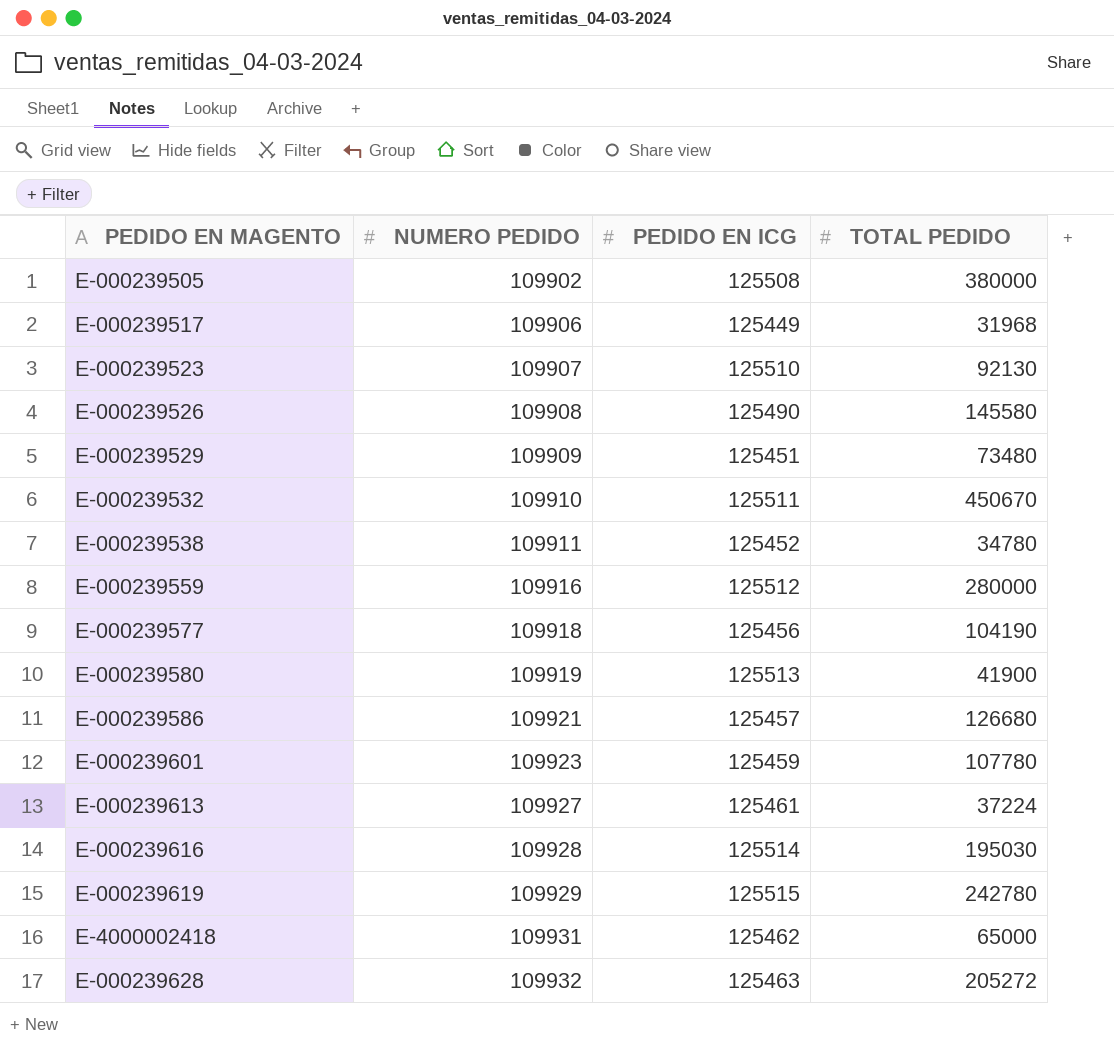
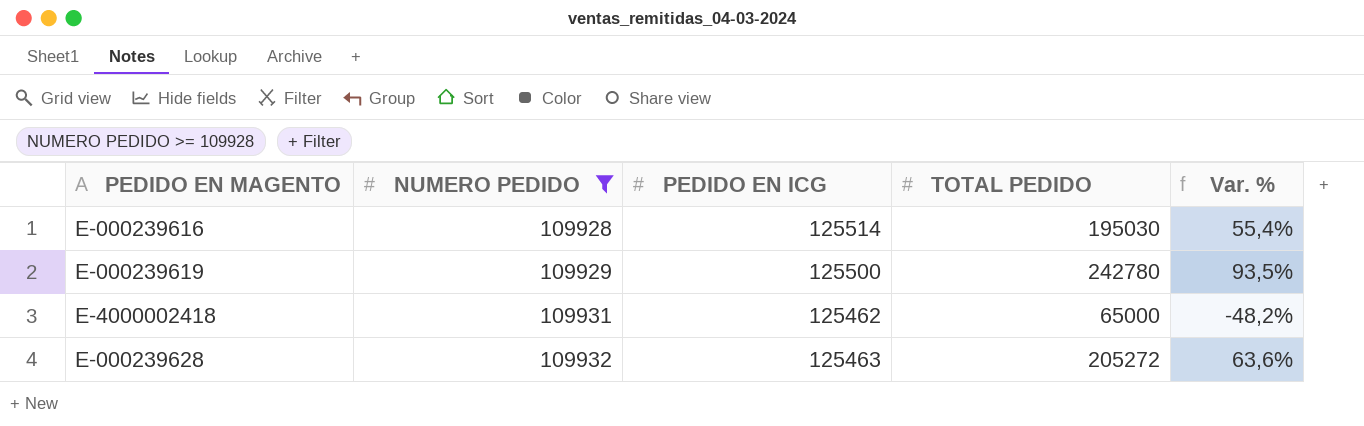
filter: none -> NUMERO PEDIDO >= 109928
column Var. % | formula: none -> ([TOTAL PEDIDO] - [PEDIDO EN ICG]) / [PEDIDO EN ICG]
E-000239619 | PEDIDO EN ICG: 125515 -> 125500

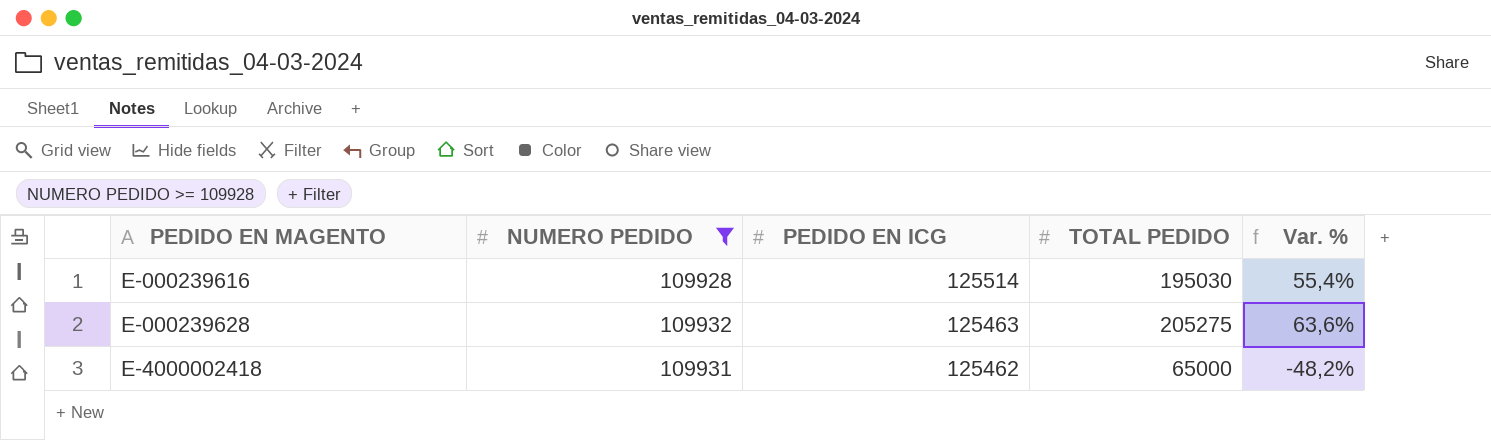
row order: NUMERO PEDIDO ascending -> PEDIDO EN MAGENTO ascending
row E-000239619: 109929 | 125500 | 242780 | 93,5% -> none
E-000239628 | TOTAL PEDIDO: 205272 -> 205275

